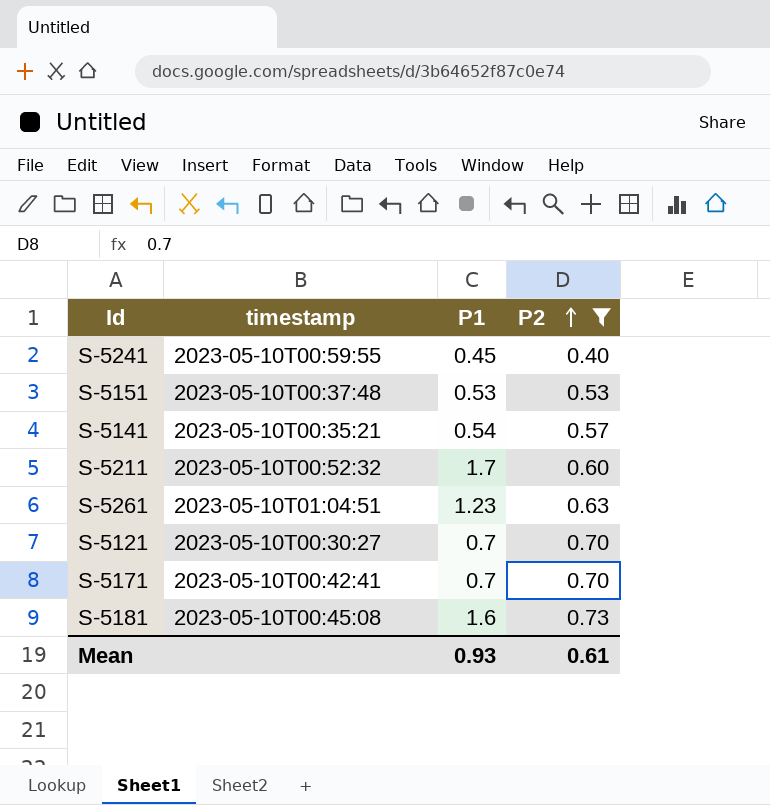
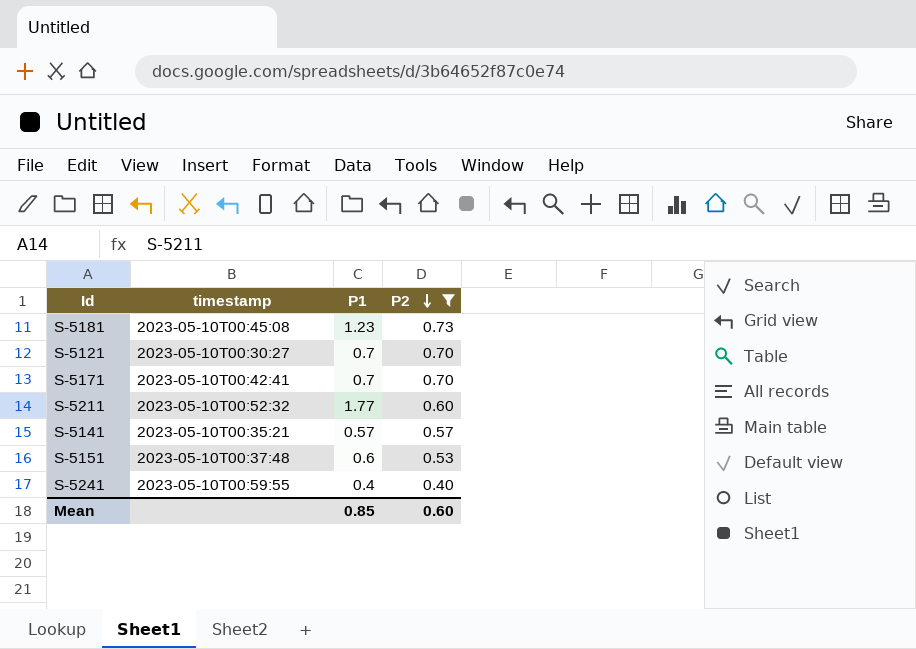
row order: P2 ascending -> P2 descending
row S-5261: 2023-05-10T01:04:51 | 1.23 | 0.63 -> none
S-5181 | P1: 1.6 -> 1.23
S-5211 | P1: 1.7 -> 1.77
S-5141 | P1: 0.54 -> 0.57
S-5151 | P1: 0.53 -> 0.6
S-5241 | P1: 0.45 -> 0.4
Mean | P1: 0.93 -> 0.85
Mean | P2: 0.61 -> 0.60

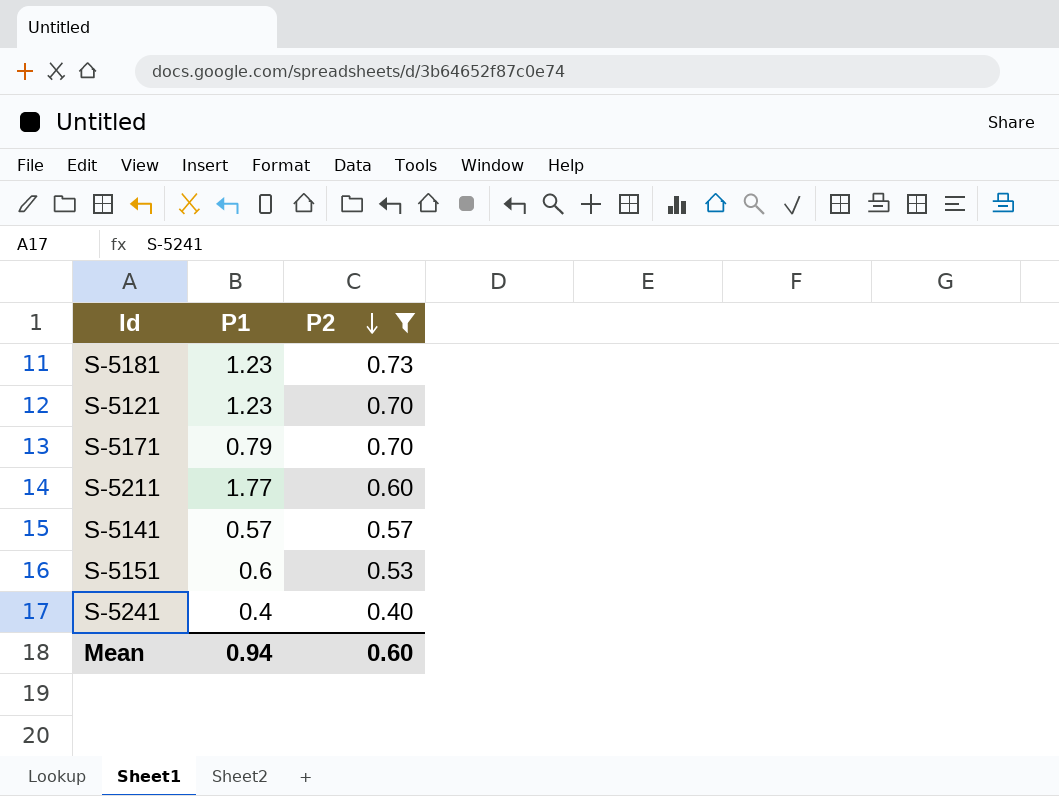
column timestamp | position: 2 -> none
S-5121 | P1: 0.7 -> 1.23
S-5171 | P1: 0.7 -> 0.79
Mean | P1: 0.85 -> 0.94

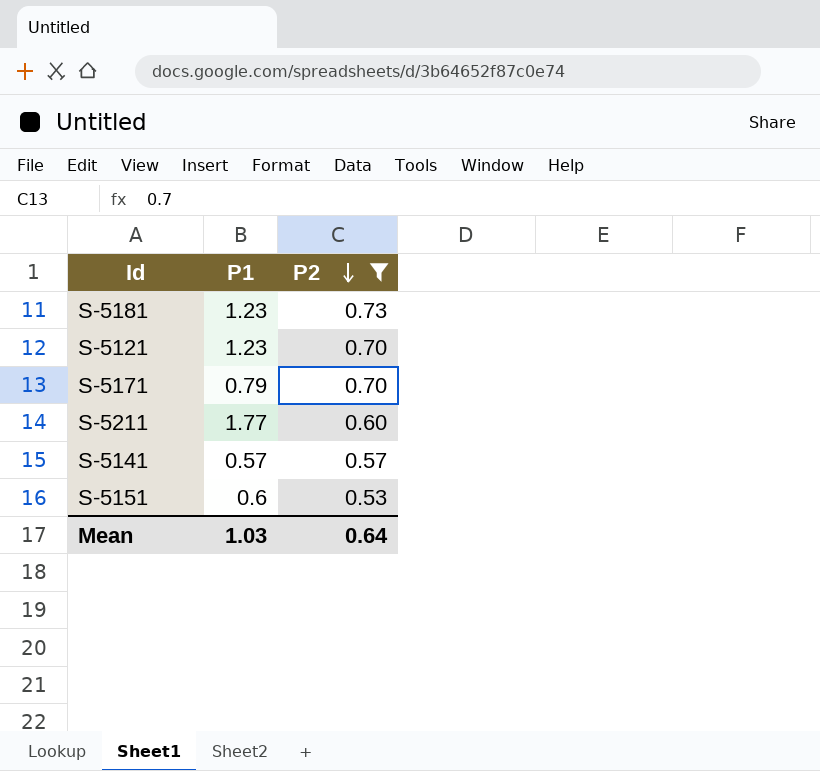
row S-5241: 0.4 | 0.40 -> none
Mean | P1: 0.94 -> 1.03
Mean | P2: 0.60 -> 0.64

